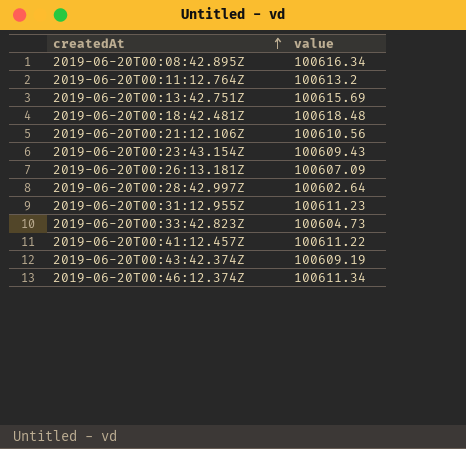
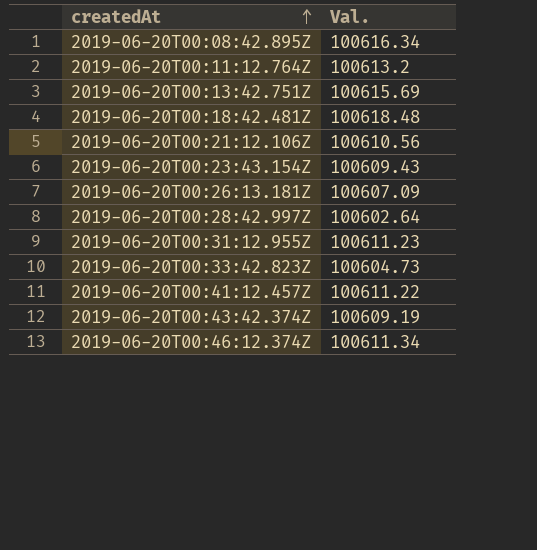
column name: value -> Val.

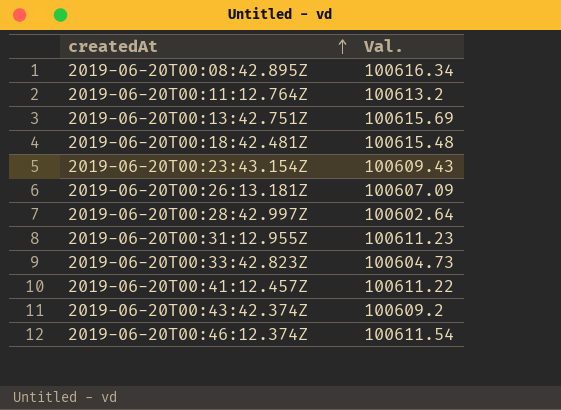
row 2019-06-20T00:21:12.106Z: 100610.56 -> none
2019-06-20T00:18:42.481Z | Val.: 100618.48 -> 100615.48
2019-06-20T00:43:42.374Z | Val.: 100609.19 -> 100609.2
2019-06-20T00:46:12.374Z | Val.: 100611.34 -> 100611.54

